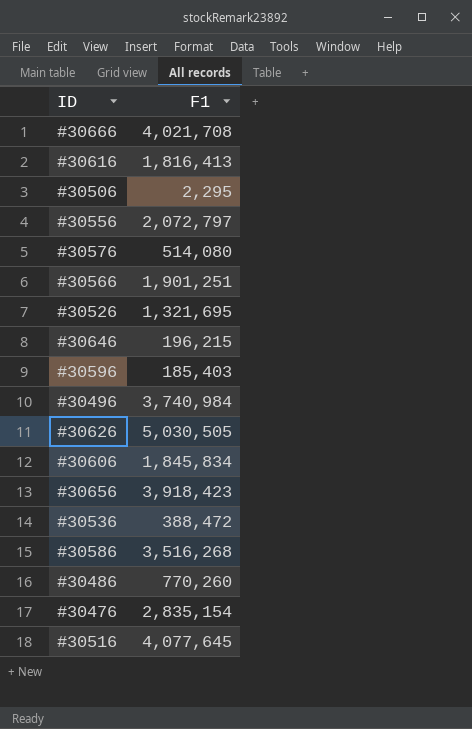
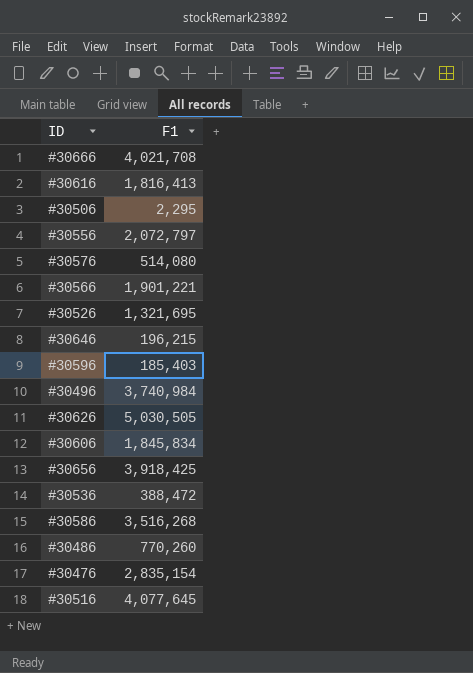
#30566 | F1: 1,901,251 -> 1,901,221
#30656 | F1: 3,918,423 -> 3,918,425

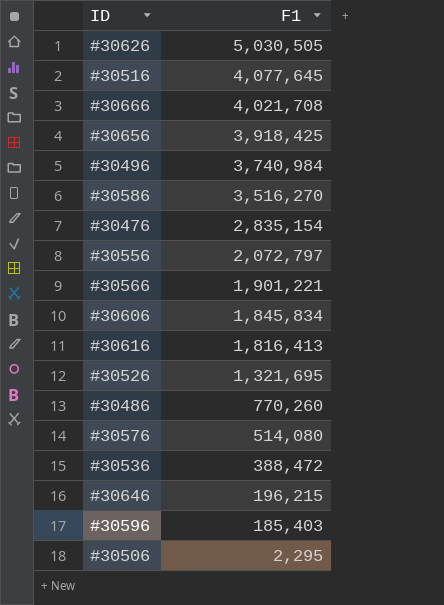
row order: none -> F1 descending
#30586 | F1: 3,516,268 -> 3,516,270

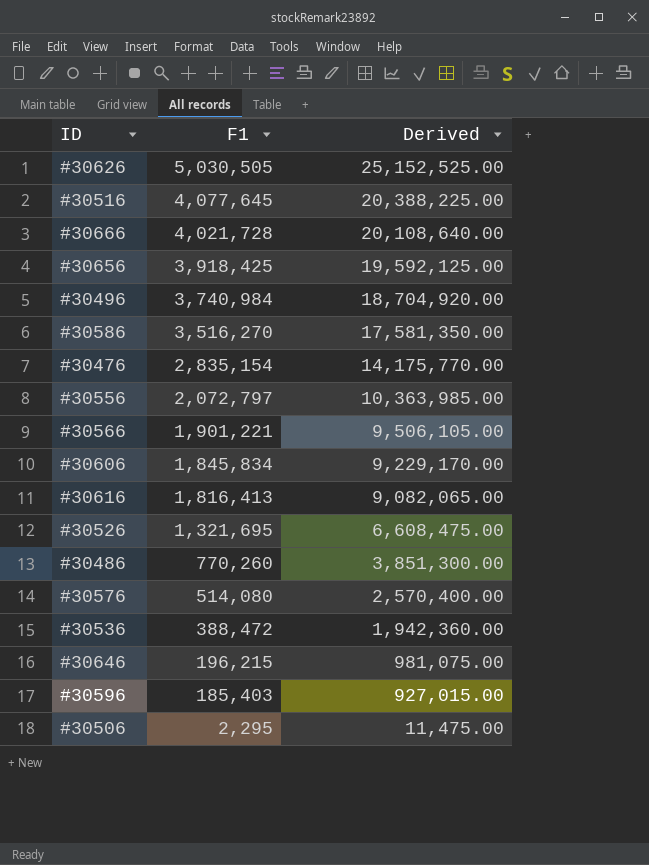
column Derived | formula: none -> [F1] * 5
#30666 | F1: 4,021,708 -> 4,021,728

